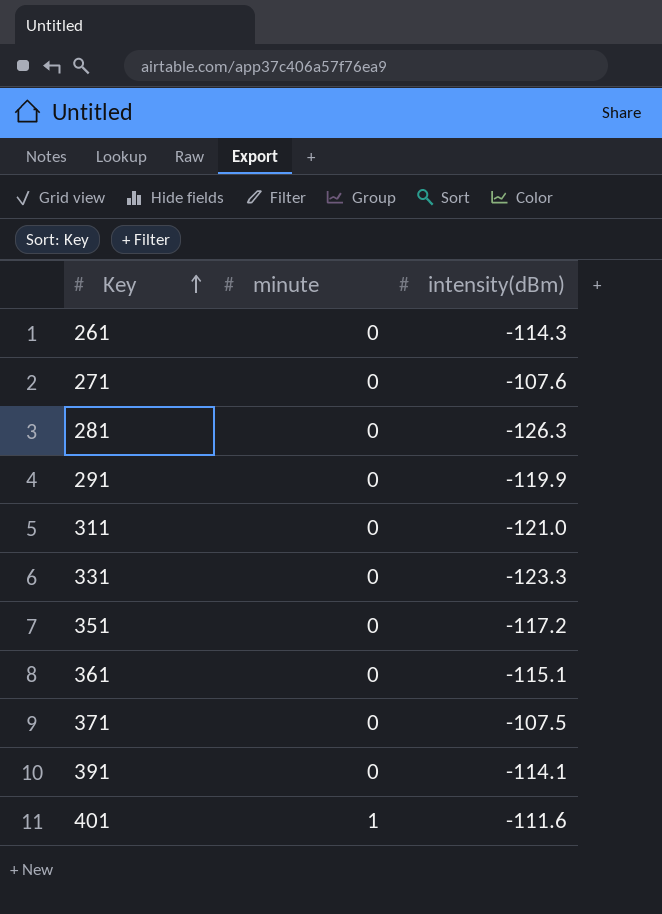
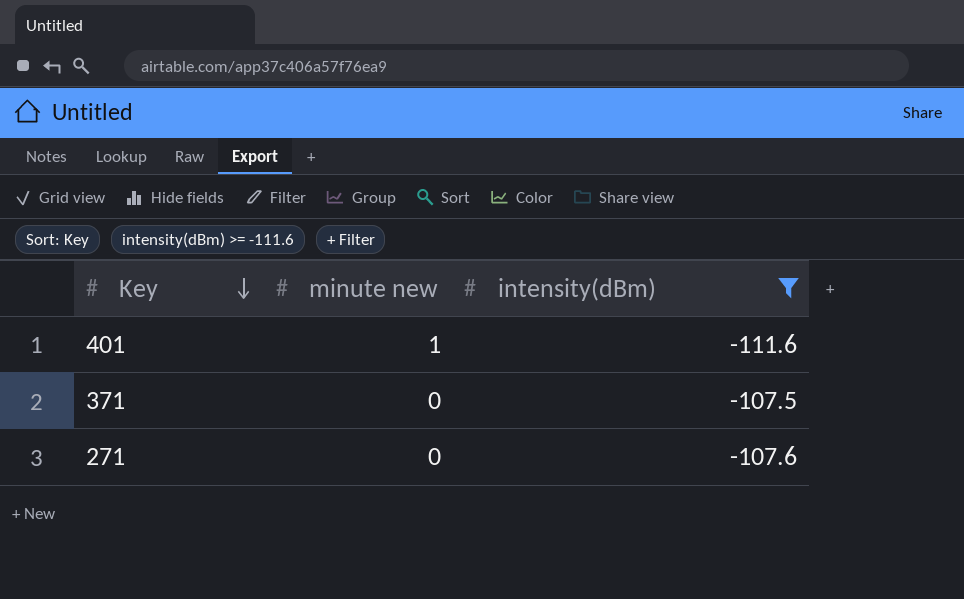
filter: none -> intensity(dBm) >= -111.6
row order: Key ascending -> Key descending
column name: minute -> minute new

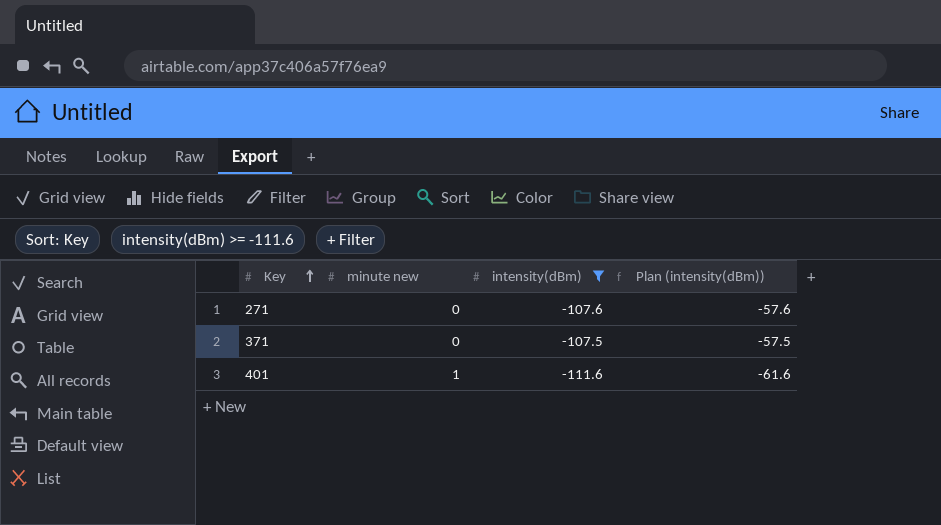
row order: Key descending -> Key ascending
column Plan (intensity(dBm)) | formula: none -> [intensity(dBm)] + 50

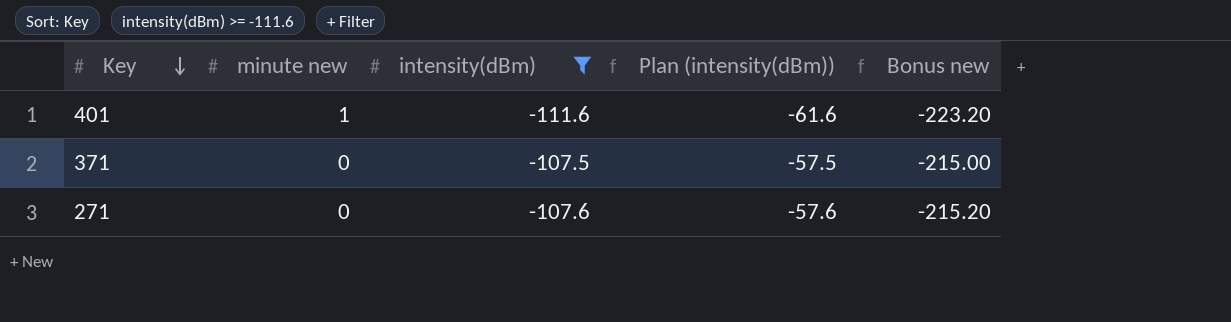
row order: Key ascending -> Key descending
column Bonus new | formula: none -> [intensity(dBm)] * 2

